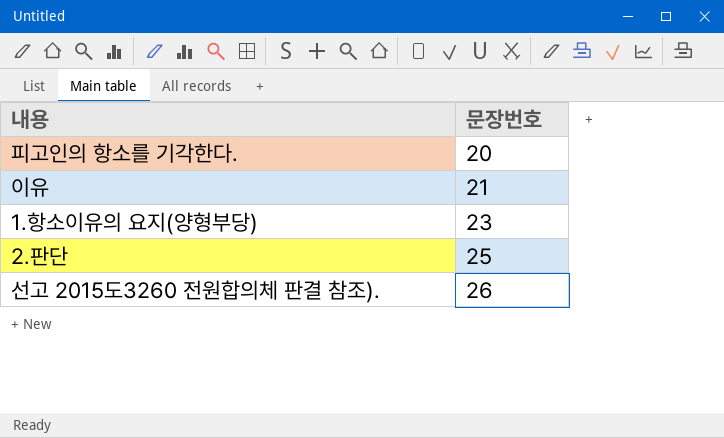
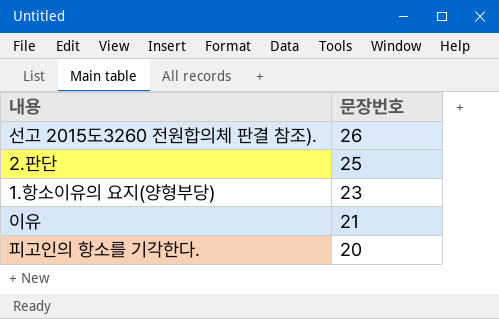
row order: 문장번호 ascending -> 문장번호 descending

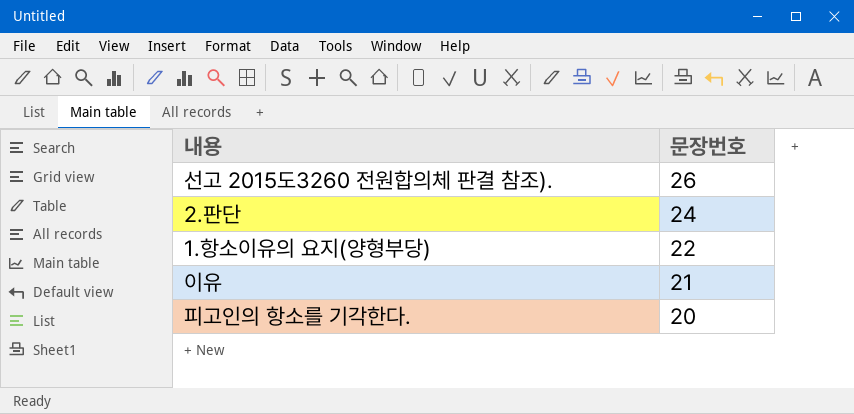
2.판단 | 문장번호: 25 -> 24
1.항소이유의 요지(양형부당) | 문장번호: 23 -> 22

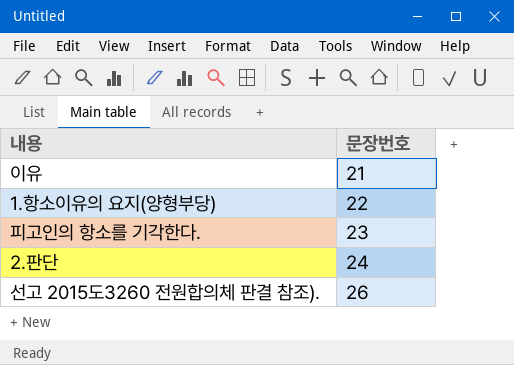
row order: 문장번호 descending -> 문장번호 ascending
피고인의 항소를 기각한다. | 문장번호: 20 -> 23

